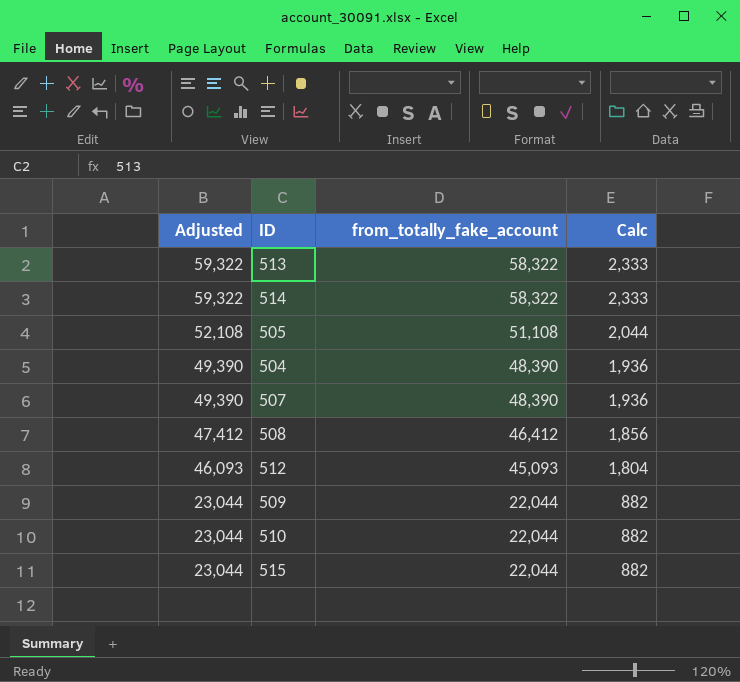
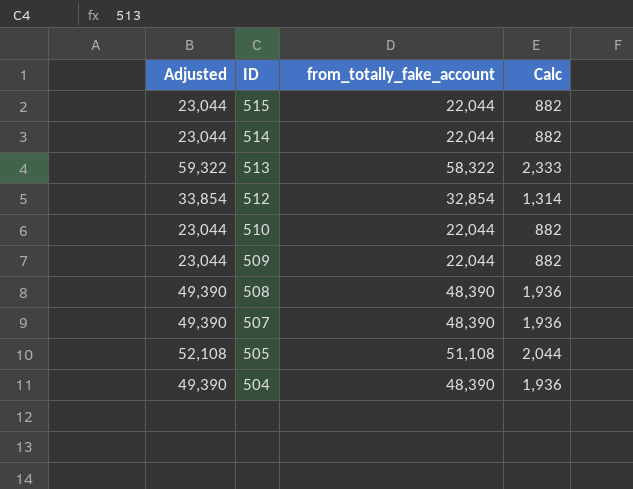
row order: Adjusted descending -> ID descending
514 | Adjusted: 59,322 -> 23,044
514 | from_totally_fake_account: 58,322 -> 22,044
514 | Calc: 2,333 -> 882
512 | Adjusted: 46,093 -> 33,854
512 | from_totally_fake_account: 45,093 -> 32,854
512 | Calc: 1,804 -> 1,314
508 | Adjusted: 47,412 -> 49,390
508 | from_totally_fake_account: 46,412 -> 48,390
508 | Calc: 1,856 -> 1,936

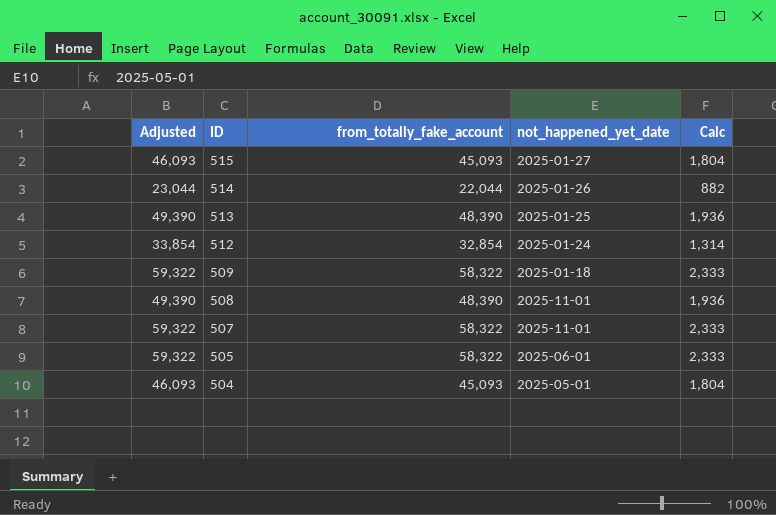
column not_happened_yet_date | position: none -> 4
row 510: 23,044 | 22,044 | 882 -> none
515 | Adjusted: 23,044 -> 46,093
515 | from_totally_fake_account: 22,044 -> 45,093
515 | Calc: 882 -> 1,804
513 | Adjusted: 59,322 -> 49,390
513 | from_totally_fake_account: 58,322 -> 48,390
513 | Calc: 2,333 -> 1,936
509 | Adjusted: 23,044 -> 59,322
509 | from_totally_fake_account: 22,044 -> 58,322
509 | Calc: 882 -> 2,333
507 | Adjusted: 49,390 -> 59,322
507 | from_totally_fake_account: 48,390 -> 58,322
507 | Calc: 1,936 -> 2,333
505 | Adjusted: 52,108 -> 59,322
505 | from_totally_fake_account: 51,108 -> 58,322
505 | Calc: 2,044 -> 2,333
504 | Adjusted: 49,390 -> 46,093
504 | from_totally_fake_account: 48,390 -> 45,093
504 | Calc: 1,936 -> 1,804

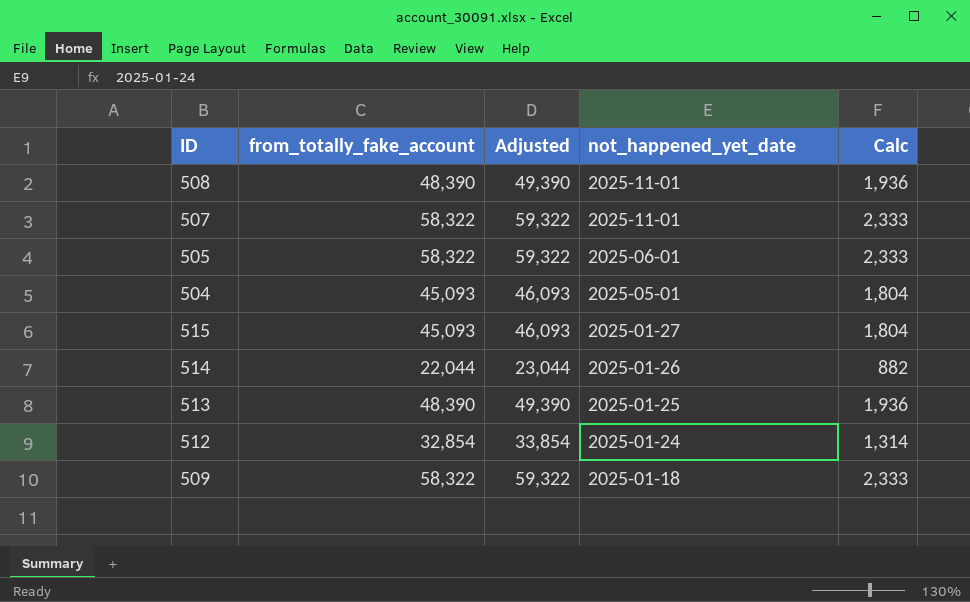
row order: ID descending -> not_happened_yet_date descending
column Adjusted | position: 1 -> 3

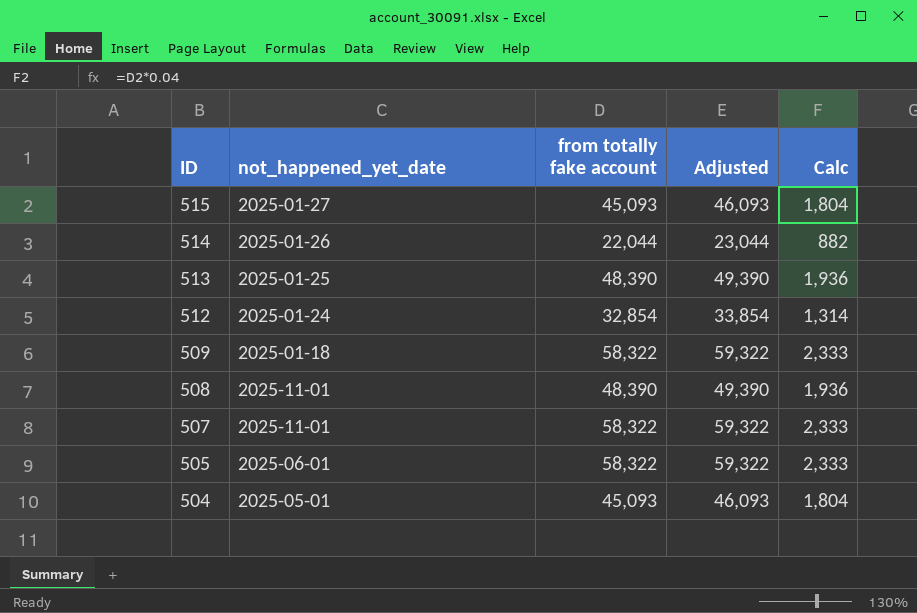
row order: not_happened_yet_date descending -> ID descending
column not_happened_yet_date | position: 4 -> 2
column name: from_totally_fake_account -> from totally fake account

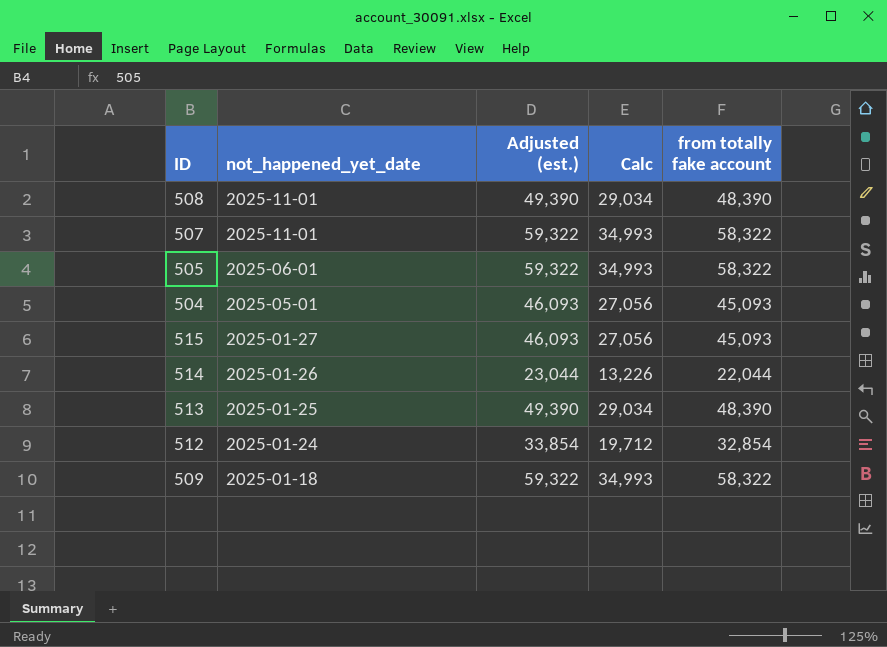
row order: ID descending -> not_happened_yet_date descending
column name: Adjusted -> Adjusted (est.)
column Calc | formula: [from totally fake account] * 0.04 -> [from totally fake account] * 0.6
column from totally fake account | position: 3 -> 5

